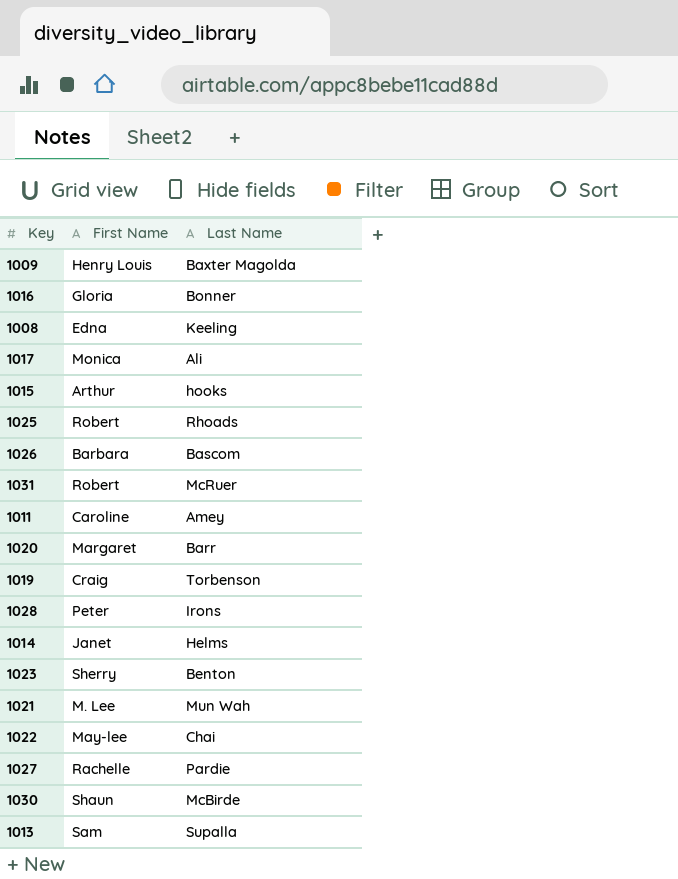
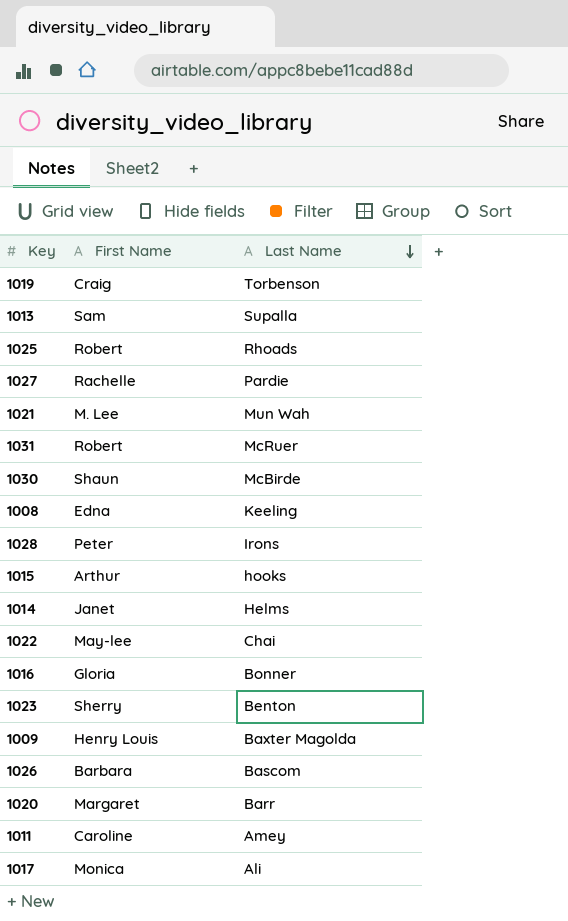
row order: none -> Last Name descending

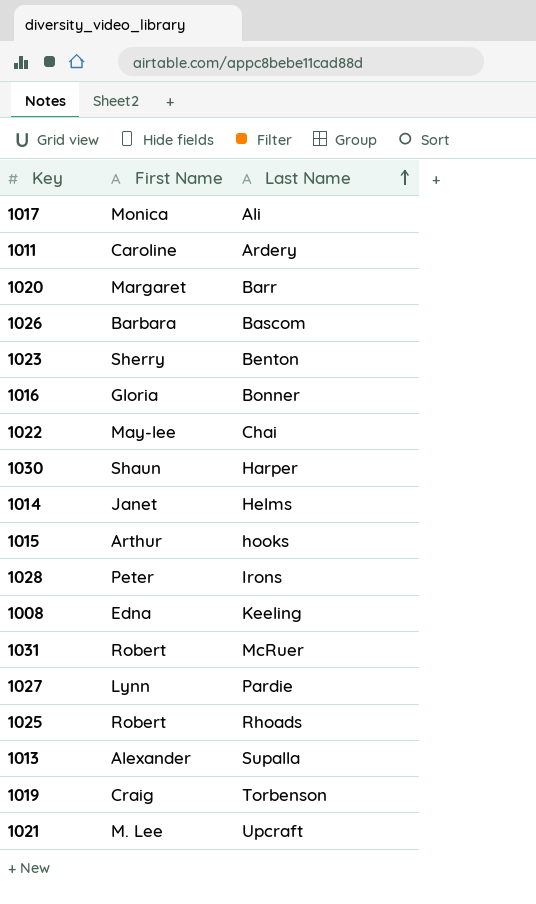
row order: Last Name descending -> Last Name ascending
row 1009: Henry Louis | Baxter Magolda -> none
1011 | Last Name: Amey -> Ardery
1030 | Last Name: McBirde -> Harper
1027 | First Name: Rachelle -> Lynn
1013 | First Name: Sam -> Alexander
1021 | Last Name: Mun Wah -> Upcraft

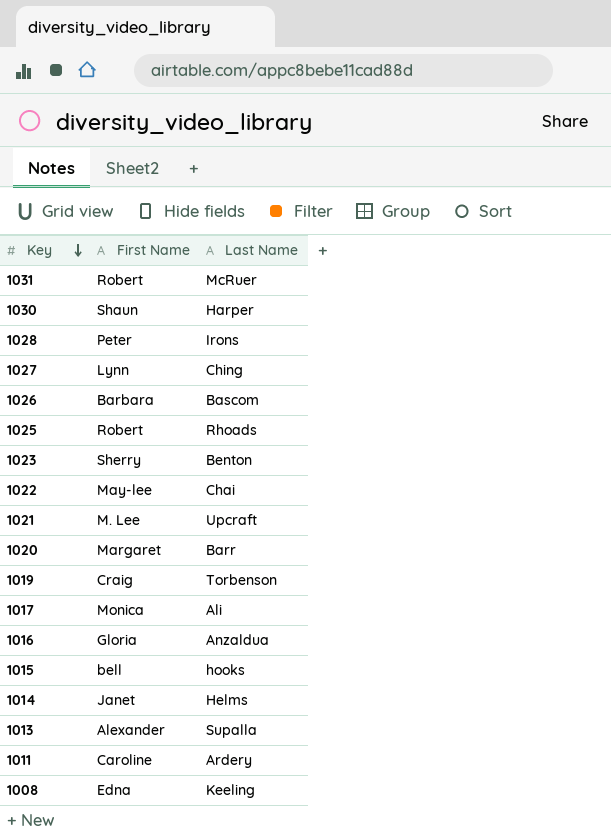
row order: Last Name ascending -> Key descending
1027 | Last Name: Pardie -> Ching
1016 | Last Name: Bonner -> Anzaldua
1015 | First Name: Arthur -> bell

